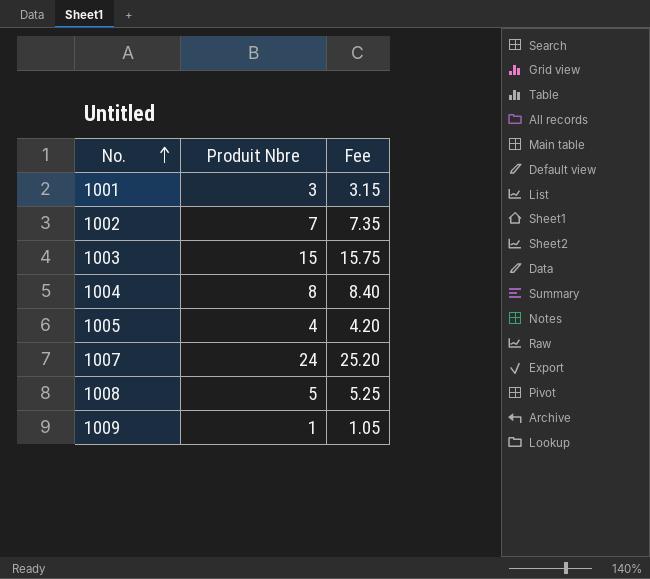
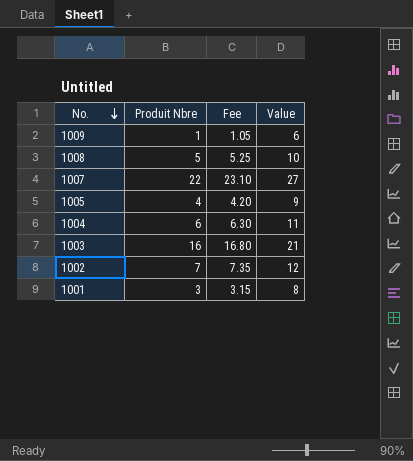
row order: No. ascending -> No. descending
column Value | formula: none -> [Produit Nbre] + 5
1007 | Produit Nbre: 24 -> 22
1007 | Fee: 25.20 -> 23.10
1004 | Produit Nbre: 8 -> 6
1004 | Fee: 8.40 -> 6.30
1003 | Produit Nbre: 15 -> 16
1003 | Fee: 15.75 -> 16.80

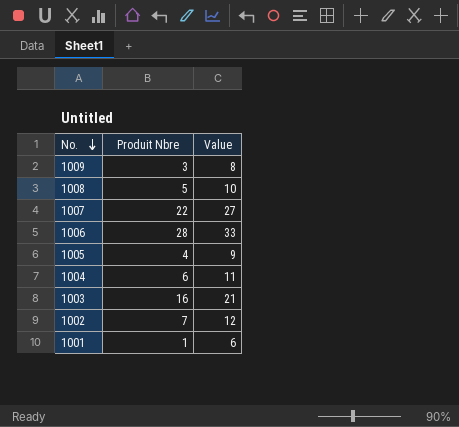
column Fee | formula: [Produit Nbre] * 1.05 -> none
1009 | Produit Nbre: 1 -> 3
1009 | Value: 6 -> 8
row 1006: none -> 28 | 33
1001 | Produit Nbre: 3 -> 1
1001 | Value: 8 -> 6

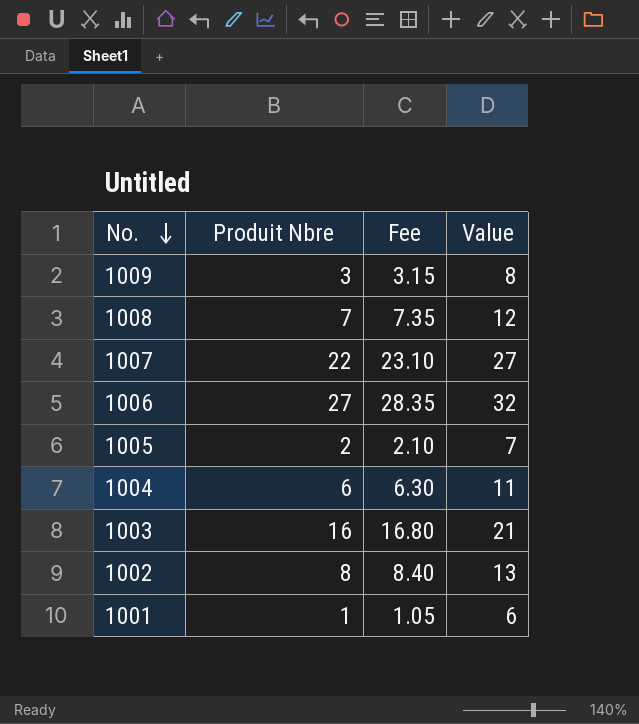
column Fee | formula: none -> [Produit Nbre] * 1.05
1008 | Produit Nbre: 5 -> 7
1008 | Value: 10 -> 12
1006 | Produit Nbre: 28 -> 27
1006 | Value: 33 -> 32
1005 | Produit Nbre: 4 -> 2
1005 | Value: 9 -> 7
1002 | Produit Nbre: 7 -> 8
1002 | Value: 12 -> 13

